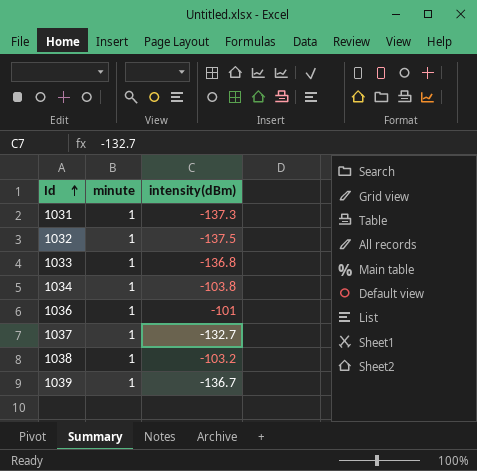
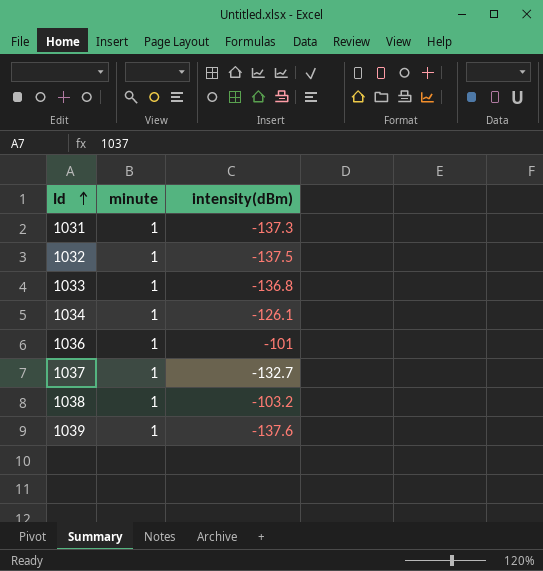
1034 | intensity(dBm): -103.8 -> -126.1
1039 | intensity(dBm): -136.7 -> -137.6

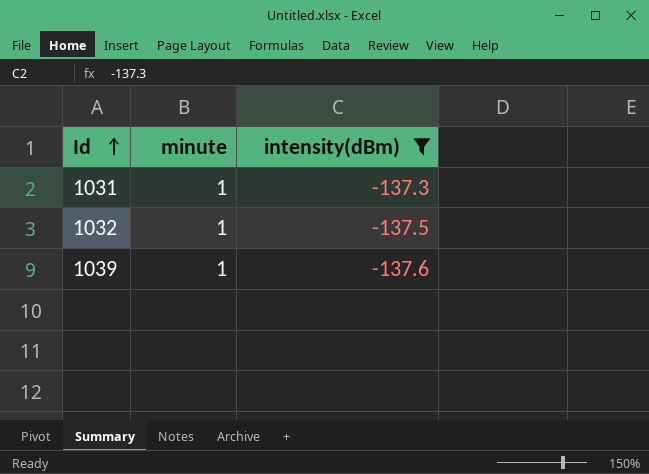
filter: none -> intensity(dBm) <= -137.3

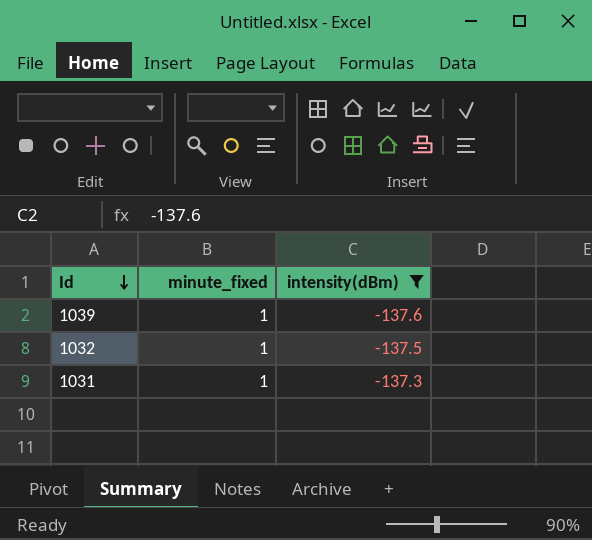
row order: Id ascending -> Id descending
column name: minute -> minute_fixed

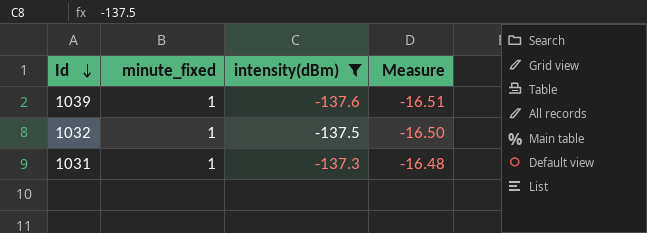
column Measure | formula: none -> [intensity(dBm)] * 0.12

